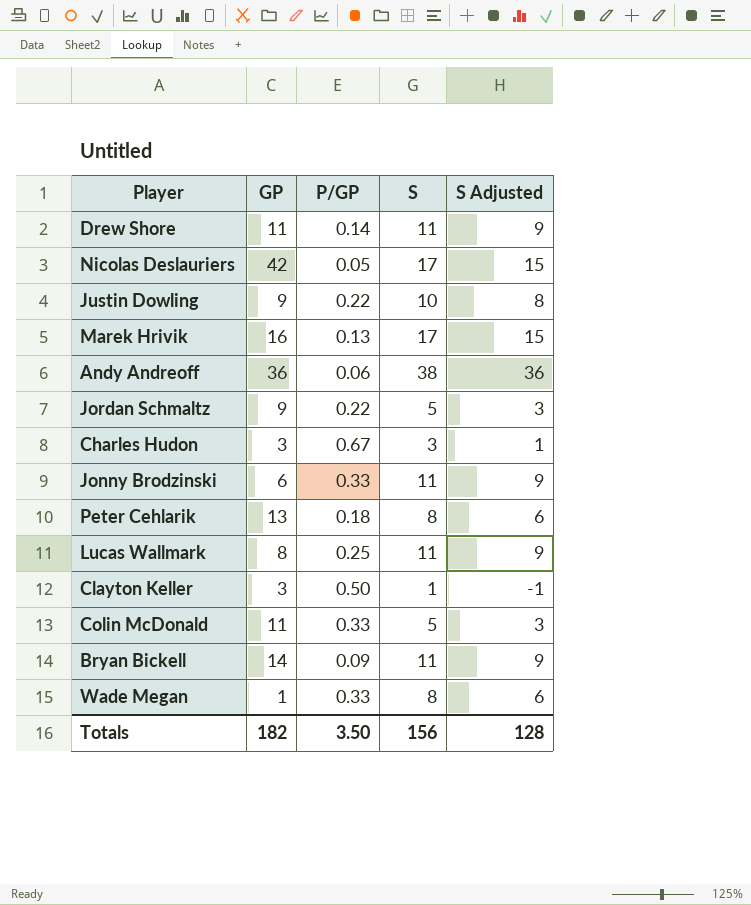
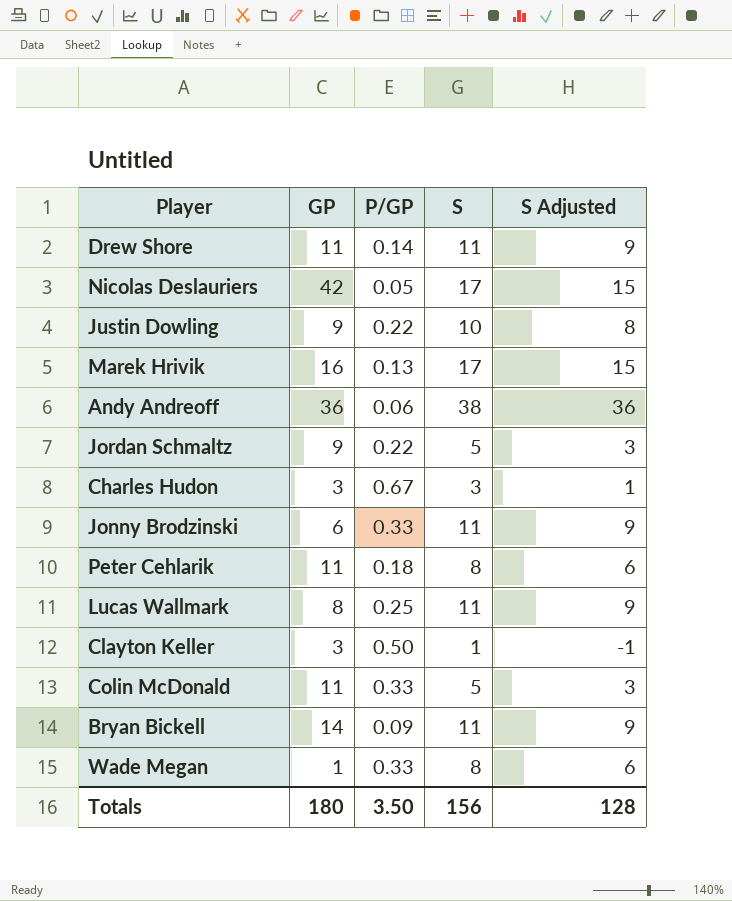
Peter Cehlarik | GP: 13 -> 11
Totals | GP: 182 -> 180

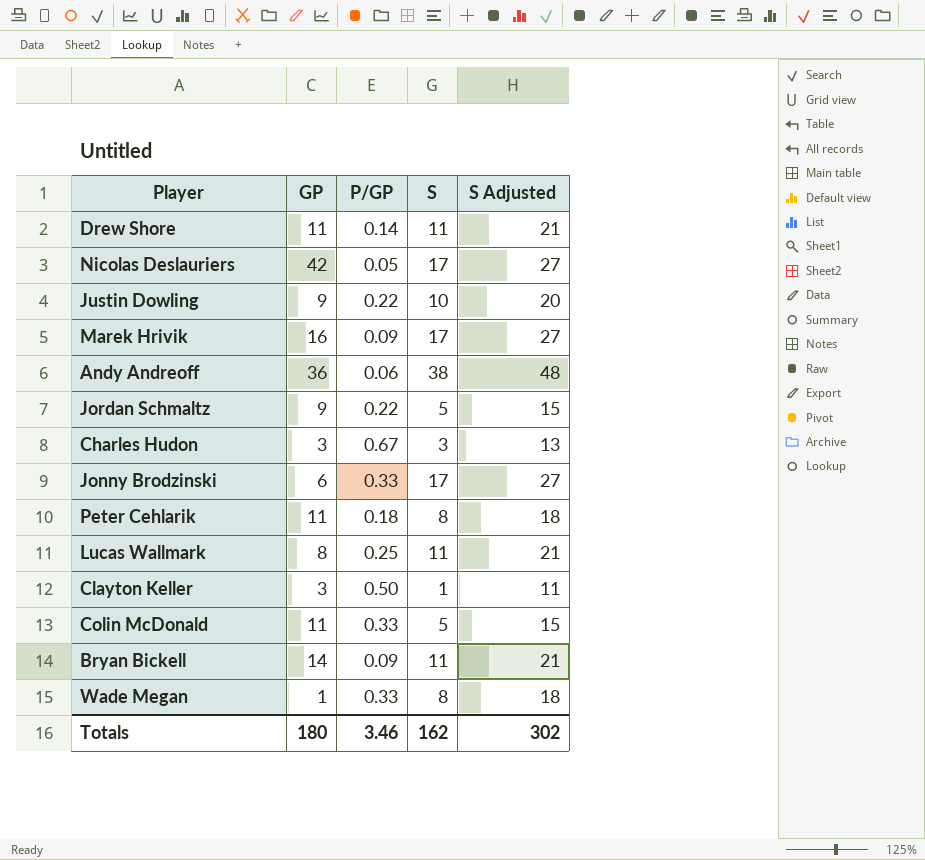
column S Adjusted | formula: [S] - 2 -> [S] + 10
Marek Hrivik | P/GP: 0.13 -> 0.09
Jonny Brodzinski | S: 11 -> 17
Totals | P/GP: 3.50 -> 3.46
Totals | S: 156 -> 162
Totals | S Adjusted: 128 -> 302

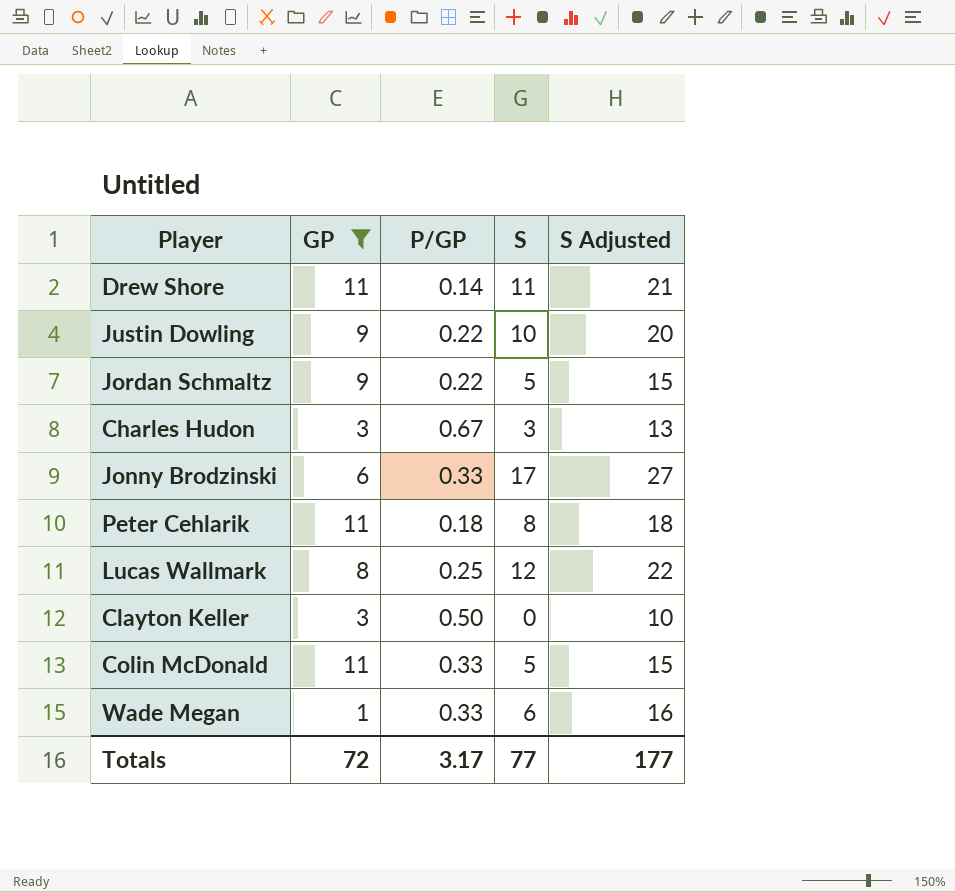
filter: none -> GP <= 11
Lucas Wallmark | S: 11 -> 12
Lucas Wallmark | S Adjusted: 21 -> 22
Clayton Keller | S: 1 -> 0
Clayton Keller | S Adjusted: 11 -> 10
Wade Megan | S: 8 -> 6
Wade Megan | S Adjusted: 18 -> 16
Totals | GP: 180 -> 72
Totals | P/GP: 3.46 -> 3.17
Totals | S: 162 -> 77
Totals | S Adjusted: 302 -> 177

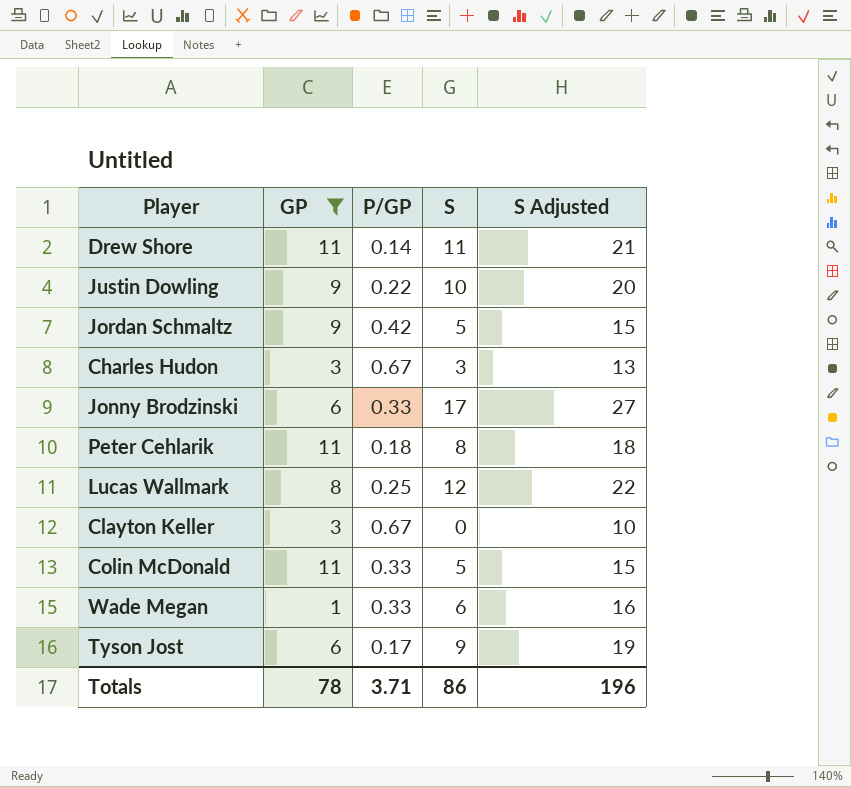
Jordan Schmaltz | P/GP: 0.22 -> 0.42
Clayton Keller | P/GP: 0.50 -> 0.67
row Tyson Jost: none -> 6 | 0.17 | 9 | 19
Totals | GP: 72 -> 78
Totals | P/GP: 3.17 -> 3.71
Totals | S: 77 -> 86
Totals | S Adjusted: 177 -> 196

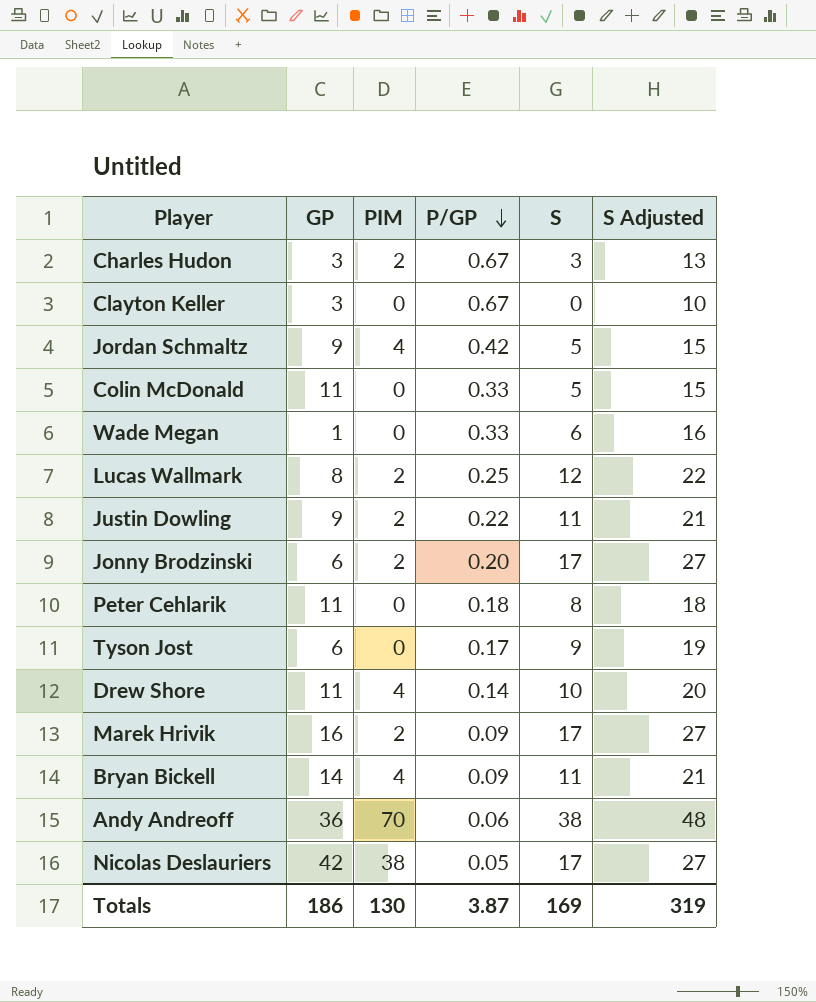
filter: GP <= 11 -> none
row order: none -> P/GP descending
column PIM | position: none -> 3
Justin Dowling | S: 10 -> 11
Justin Dowling | S Adjusted: 20 -> 21
Jonny Brodzinski | P/GP: 0.33 -> 0.20
Drew Shore | S: 11 -> 10
Drew Shore | S Adjusted: 21 -> 20
Totals | GP: 78 -> 186
Totals | P/GP: 3.71 -> 3.87
Totals | S: 86 -> 169
Totals | S Adjusted: 196 -> 319

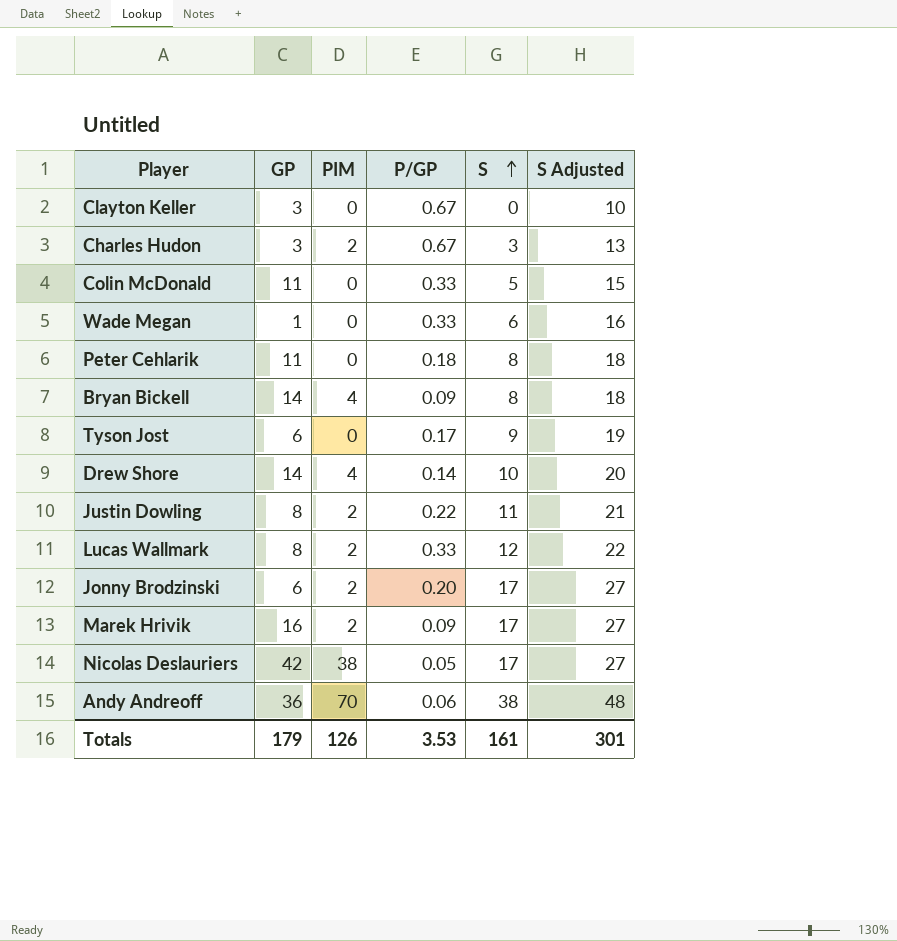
row order: P/GP descending -> S ascending
row Jordan Schmaltz: 9 | 4 | 0.42 | 5 | 15 -> none
Bryan Bickell | S: 11 -> 8
Bryan Bickell | S Adjusted: 21 -> 18
Drew Shore | GP: 11 -> 14
Justin Dowling | GP: 9 -> 8
Lucas Wallmark | P/GP: 0.25 -> 0.33
Totals | GP: 186 -> 179
Totals | PIM: 130 -> 126
Totals | P/GP: 3.87 -> 3.53
Totals | S: 169 -> 161
Totals | S Adjusted: 319 -> 301

